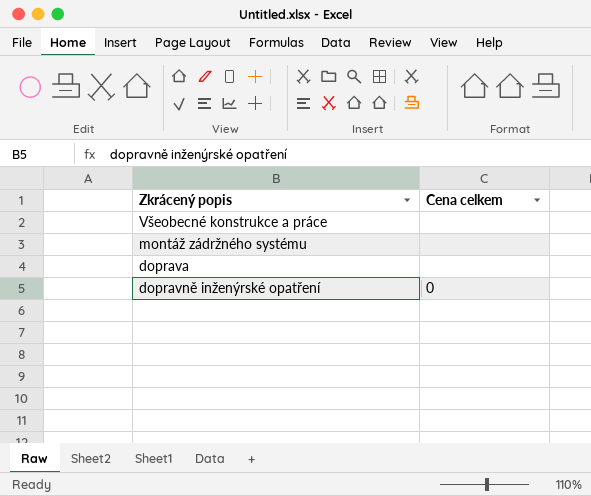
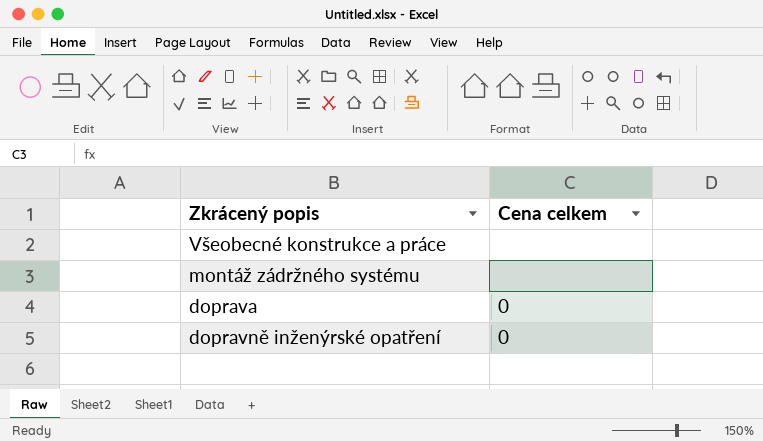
doprava | Cena celkem: none -> 0

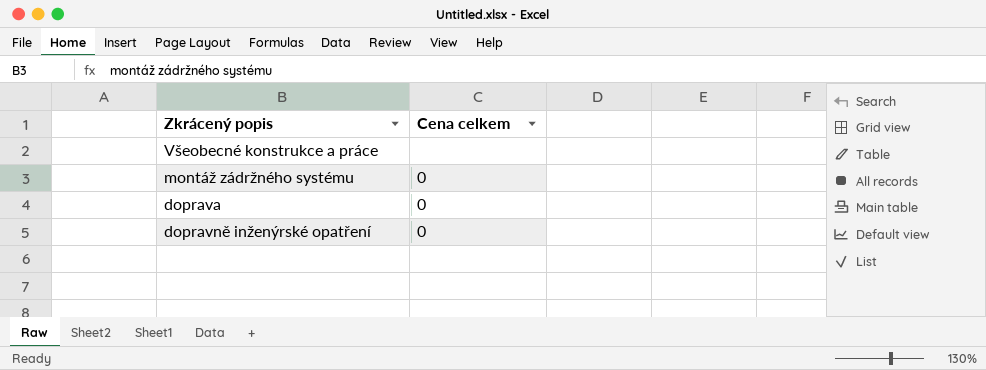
montáž zádržného systému | Cena celkem: none -> 0

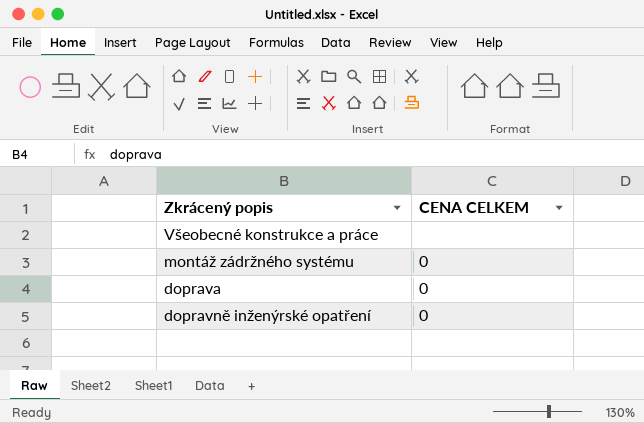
column name: Cena celkem -> CENA CELKEM

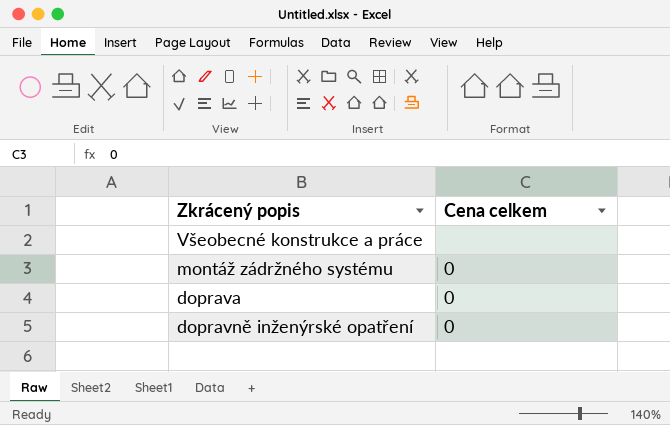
column name: CENA CELKEM -> Cena celkem

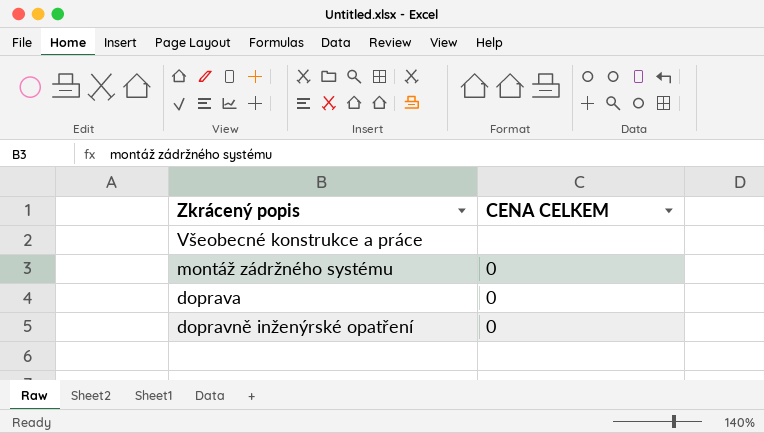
column name: Cena celkem -> CENA CELKEM

